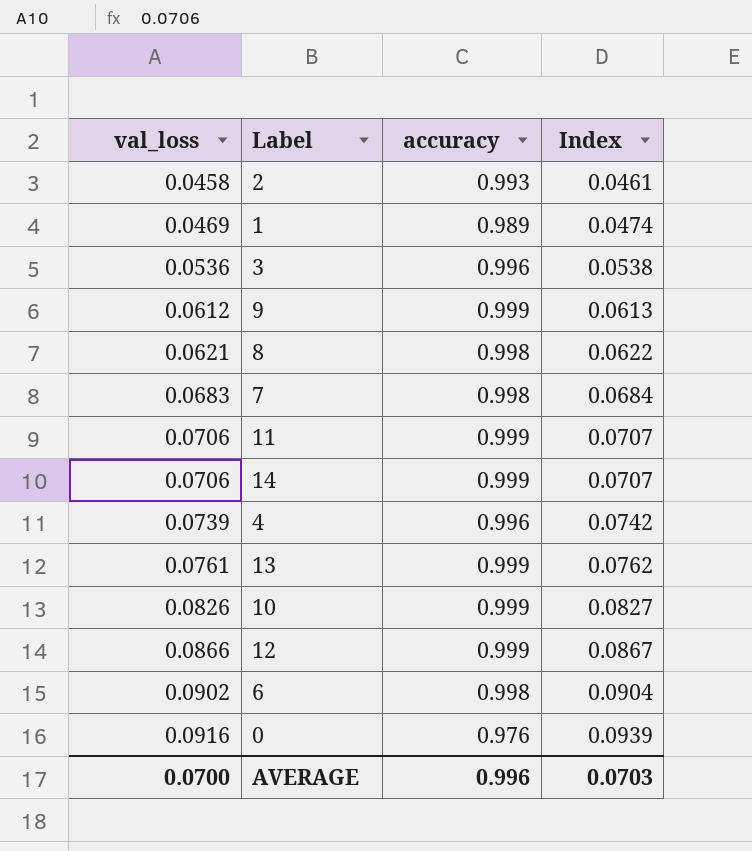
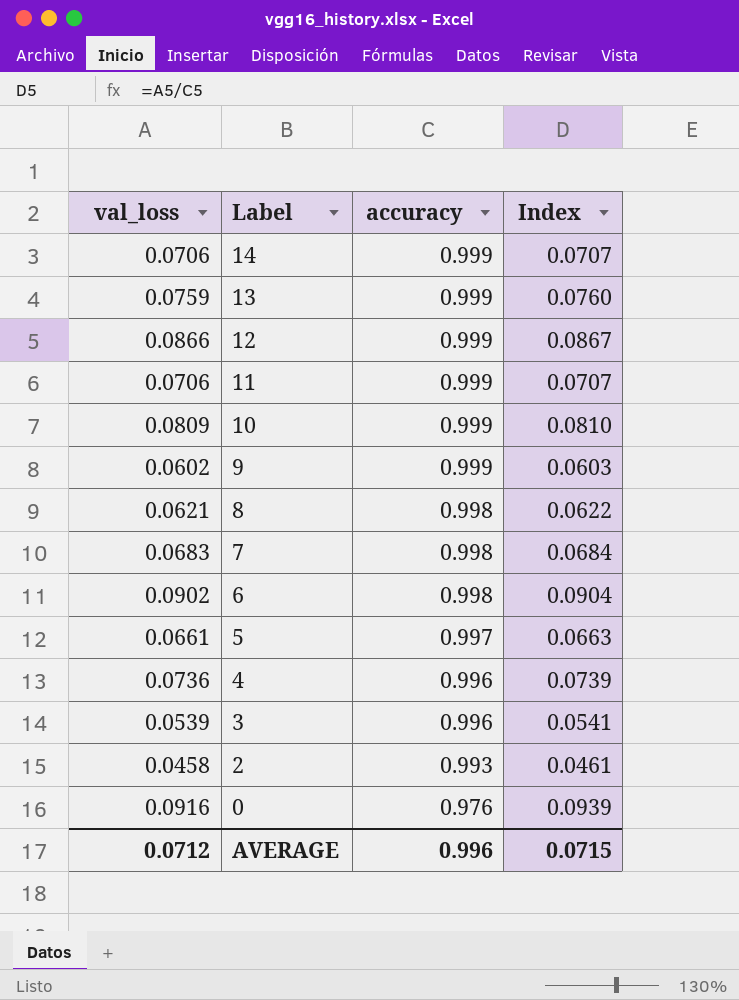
row order: val_loss ascending -> Label descending
row 1: 0.0469 | 0.989 | 0.0474 -> none
13 | val_loss: 0.0761 -> 0.0759
13 | Index: 0.0762 -> 0.0760
10 | val_loss: 0.0826 -> 0.0809
10 | Index: 0.0827 -> 0.0810
9 | val_loss: 0.0612 -> 0.0602
9 | Index: 0.0613 -> 0.0603
row 5: none -> 0.0661 | 0.997 | 0.0663
4 | val_loss: 0.0739 -> 0.0736
4 | Index: 0.0742 -> 0.0739
3 | val_loss: 0.0536 -> 0.0539
3 | Index: 0.0538 -> 0.0541
AVERAGE | val_loss: 0.0700 -> 0.0712
AVERAGE | Index: 0.0703 -> 0.0715

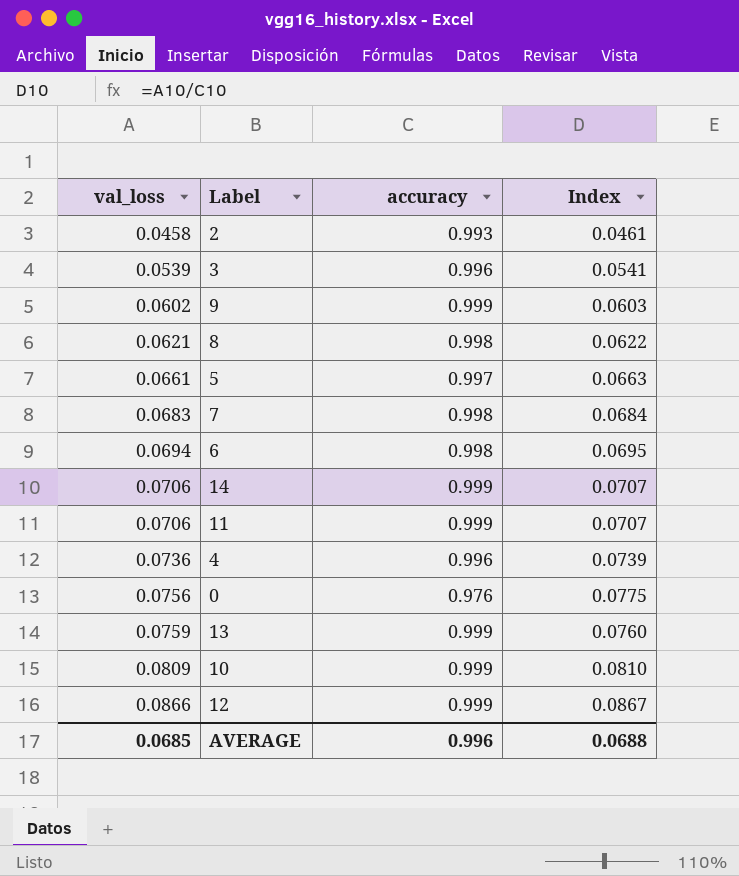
row order: Label descending -> val_loss ascending
6 | val_loss: 0.0902 -> 0.0694
6 | Index: 0.0904 -> 0.0695
0 | val_loss: 0.0916 -> 0.0756
0 | Index: 0.0939 -> 0.0775
AVERAGE | val_loss: 0.0712 -> 0.0685
AVERAGE | Index: 0.0715 -> 0.0688

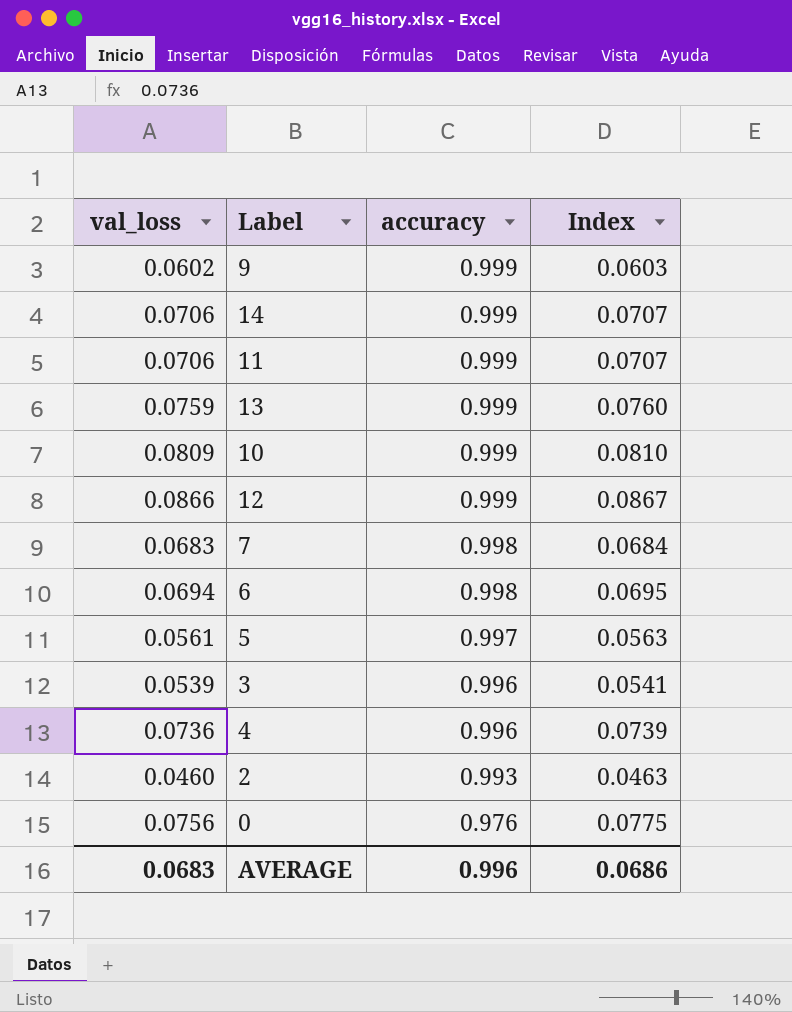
row order: val_loss ascending -> accuracy descending
row 8: 0.0621 | 0.998 | 0.0622 -> none
5 | val_loss: 0.0661 -> 0.0561
5 | Index: 0.0663 -> 0.0563
2 | val_loss: 0.0458 -> 0.0460
2 | Index: 0.0461 -> 0.0463
AVERAGE | val_loss: 0.0685 -> 0.0683
AVERAGE | Index: 0.0688 -> 0.0686

